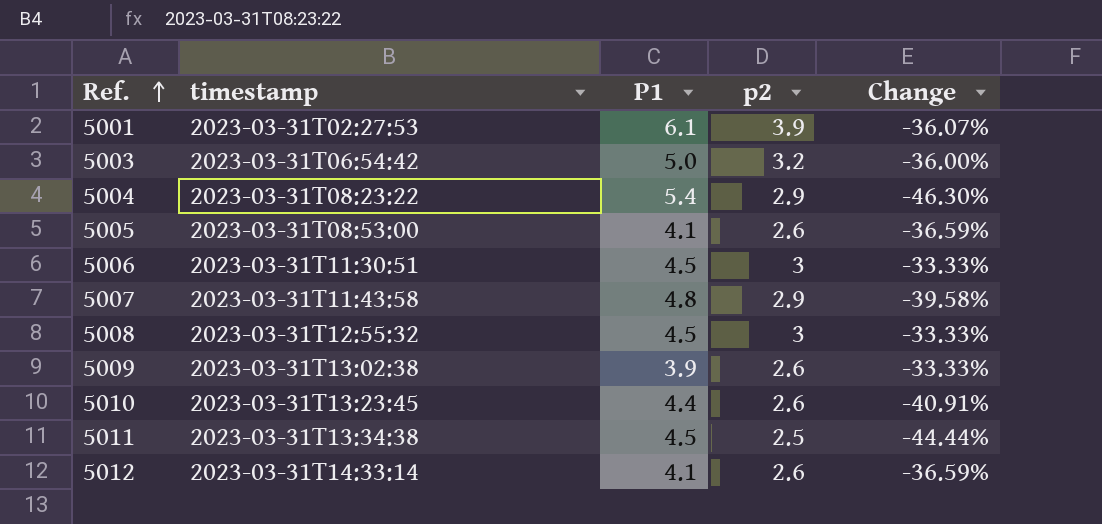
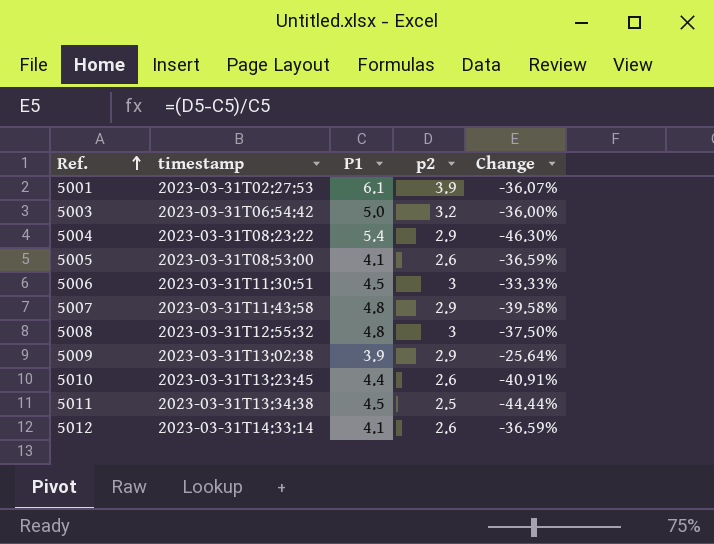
5008 | P1: 4.5 -> 4.8
5008 | Change: -33.33% -> -37.50%
5009 | p2: 2.6 -> 2.9
5009 | Change: -33.33% -> -25.64%

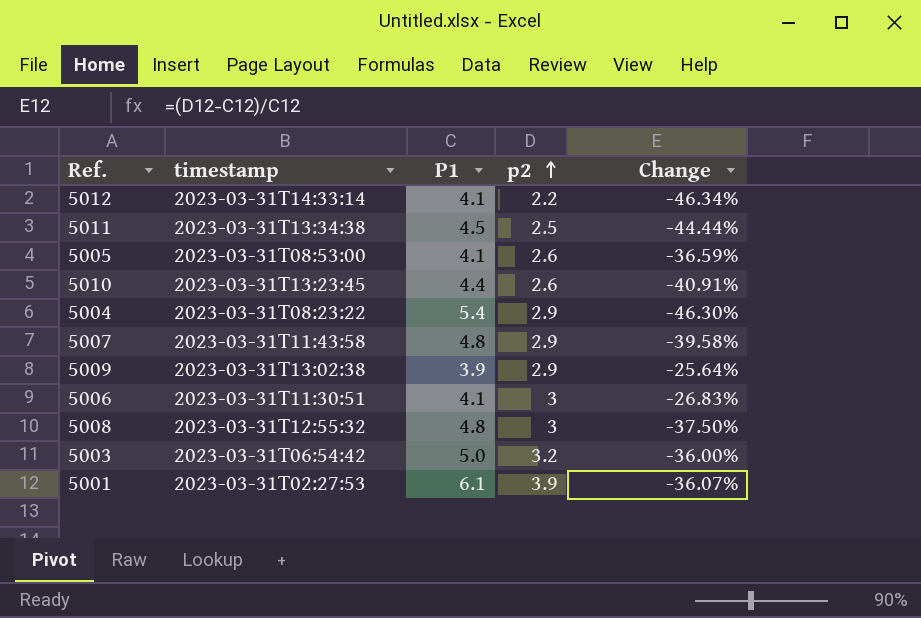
row order: Ref. ascending -> p2 ascending
5012 | p2: 2.6 -> 2.2
5012 | Change: -36.59% -> -46.34%
5006 | P1: 4.5 -> 4.1
5006 | Change: -33.33% -> -26.83%

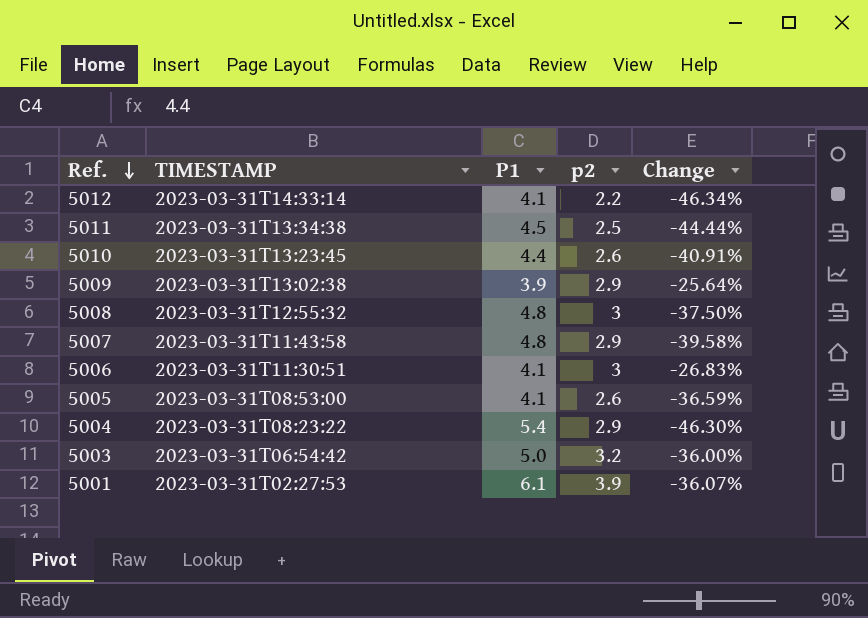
row order: p2 ascending -> Ref. descending
column name: timestamp -> TIMESTAMP

